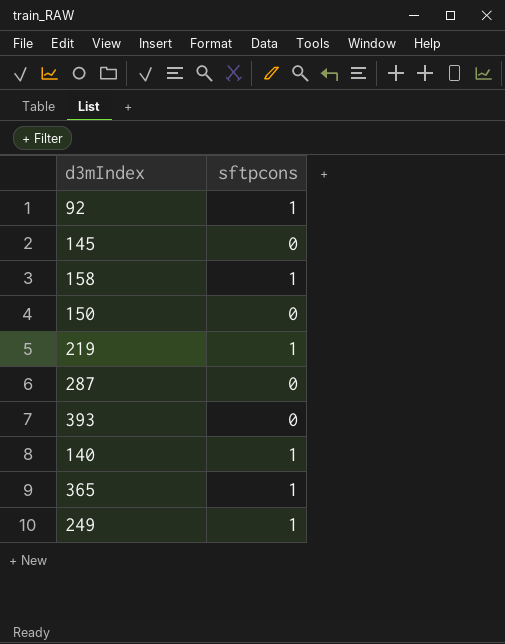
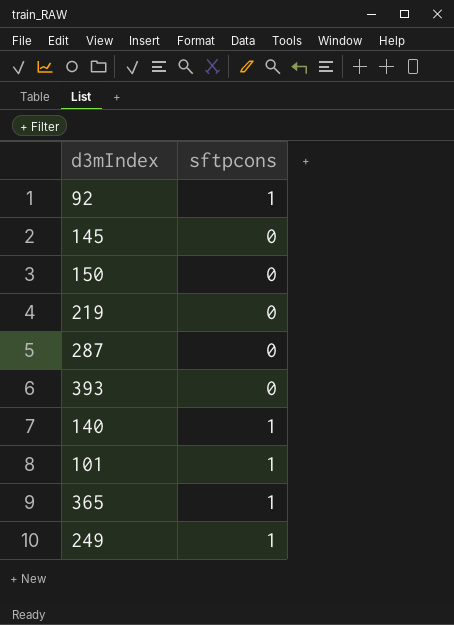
row 158: 1 -> none
219 | sftpcons: 1 -> 0
row 101: none -> 1

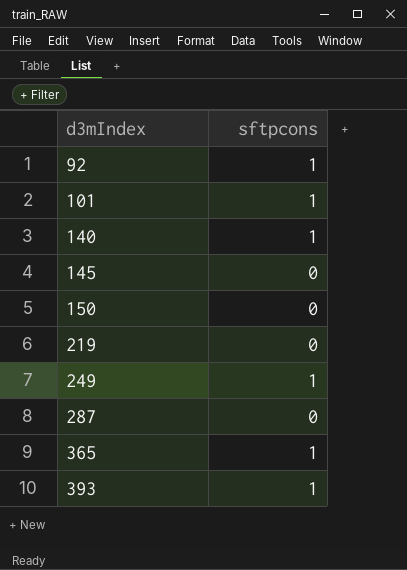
row order: none -> d3mIndex ascending
393 | sftpcons: 0 -> 1

